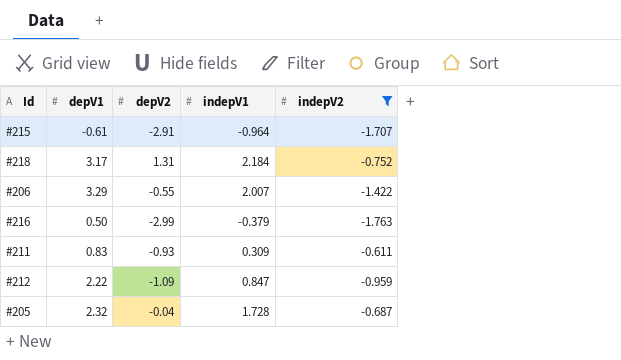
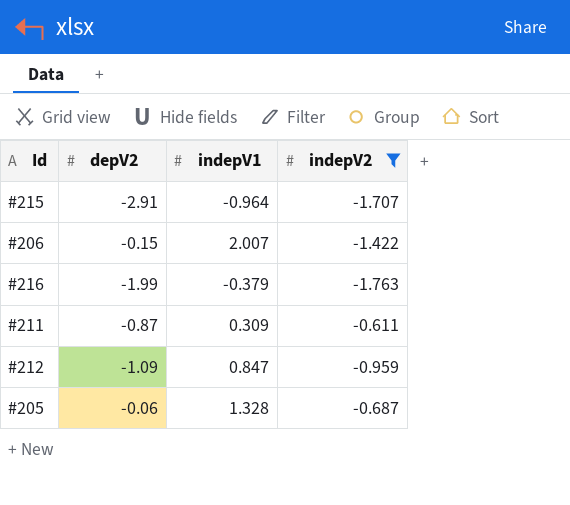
column depV1 | position: 2 -> none
row #218: 3.17 | 1.31 | 2.184 | -0.752 -> none
#206 | depV2: -0.55 -> -0.15
#216 | depV2: -2.99 -> -1.99
#211 | depV2: -0.93 -> -0.87
#205 | depV2: -0.04 -> -0.06
#205 | indepV1: 1.728 -> 1.328

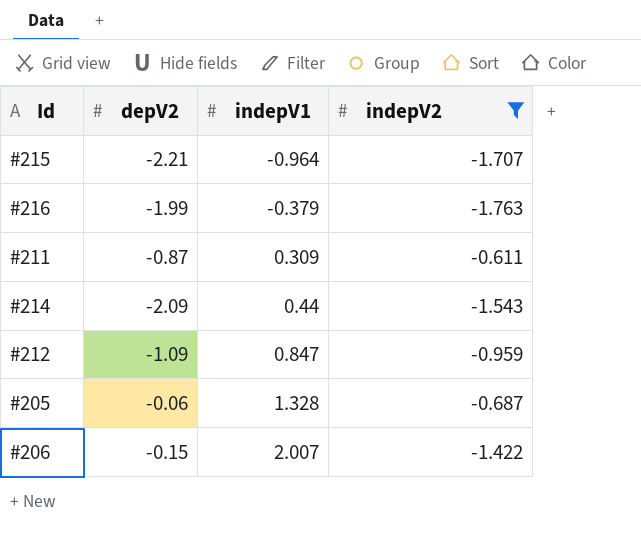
row order: none -> indepV1 ascending
#215 | depV2: -2.91 -> -2.21
row #214: none -> -2.09 | 0.44 | -1.543

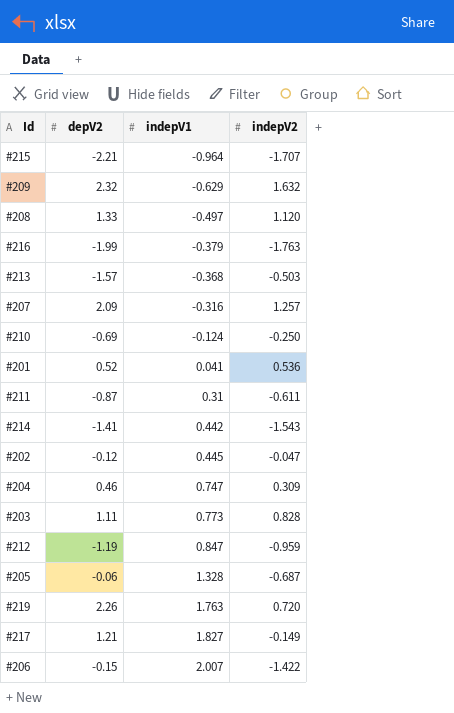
filter: indepV2 <= -0.611 -> none
#211 | indepV1: 0.309 -> 0.31
#214 | depV2: -2.09 -> -1.41
#214 | indepV1: 0.44 -> 0.442
#212 | depV2: -1.09 -> -1.19

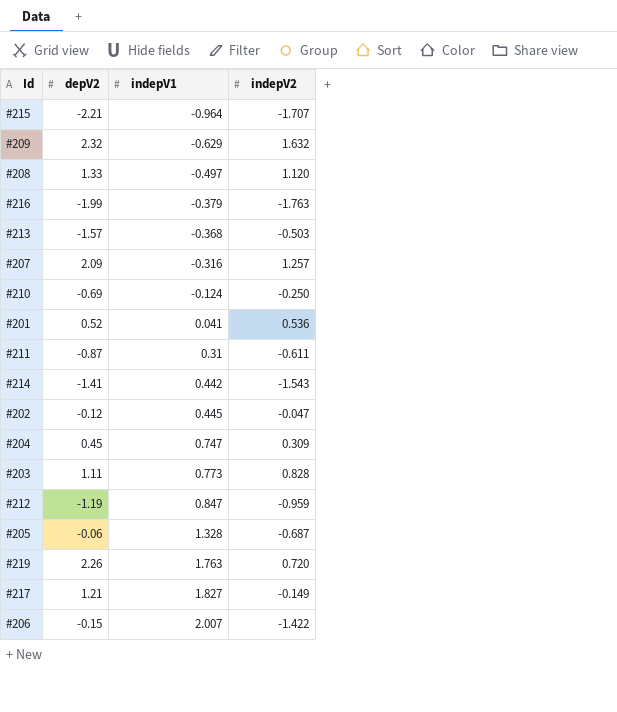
#204 | depV2: 0.46 -> 0.45

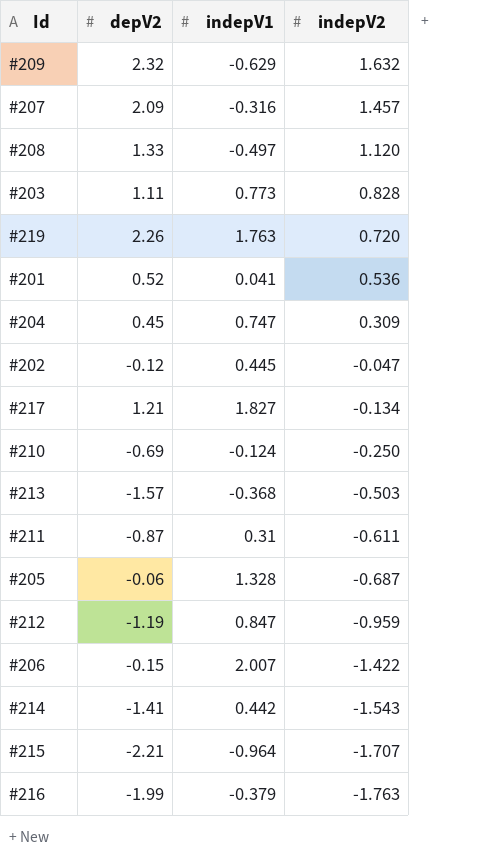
row order: indepV1 ascending -> indepV2 descending
#207 | indepV2: 1.257 -> 1.457
#217 | indepV2: -0.149 -> -0.134

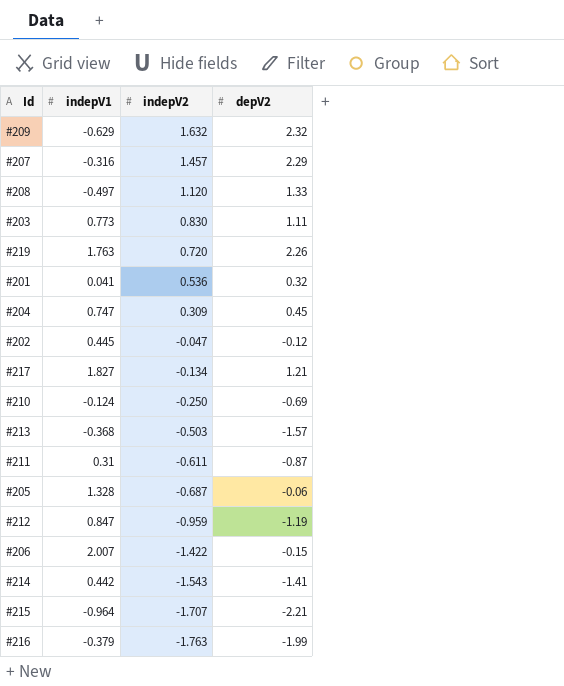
column depV2 | position: 2 -> 4
#207 | depV2: 2.09 -> 2.29
#203 | indepV2: 0.828 -> 0.830
#201 | depV2: 0.52 -> 0.32

